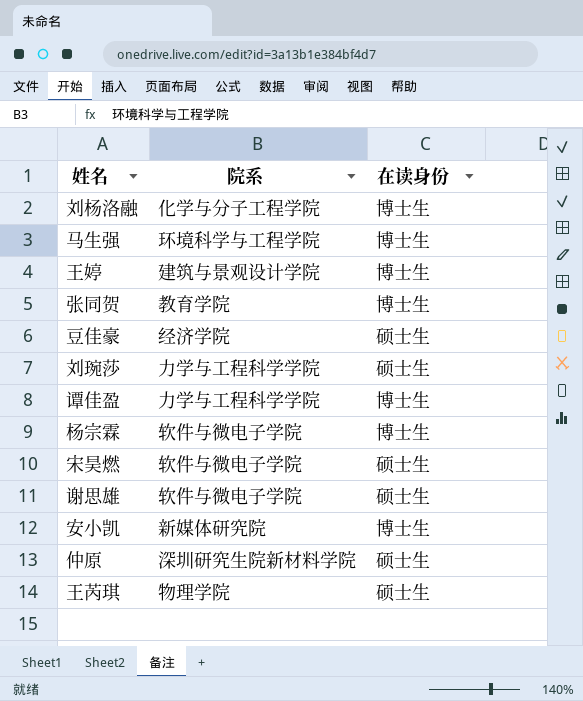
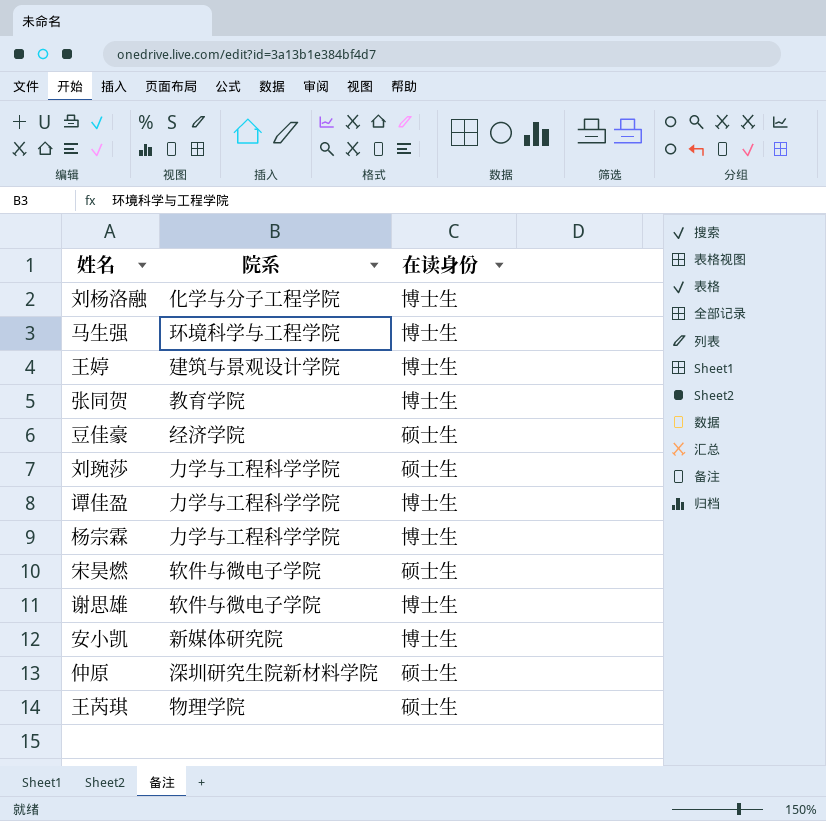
杨宗霖 | 院系: 软件与微电子学院 -> 力学与工程科学学院
谢思雄 | 在读身份: 硕士生 -> 博士生

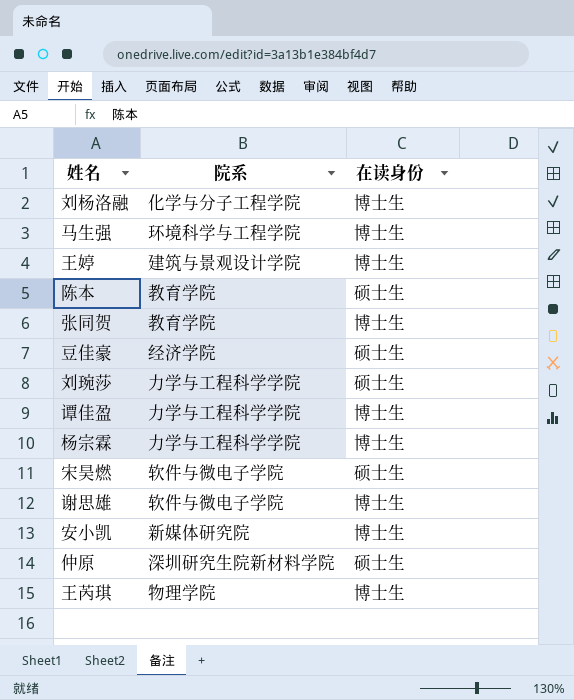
row 陈本: none -> 教育学院 | 硕士生
王芮琪 | 在读身份: 硕士生 -> 博士生

